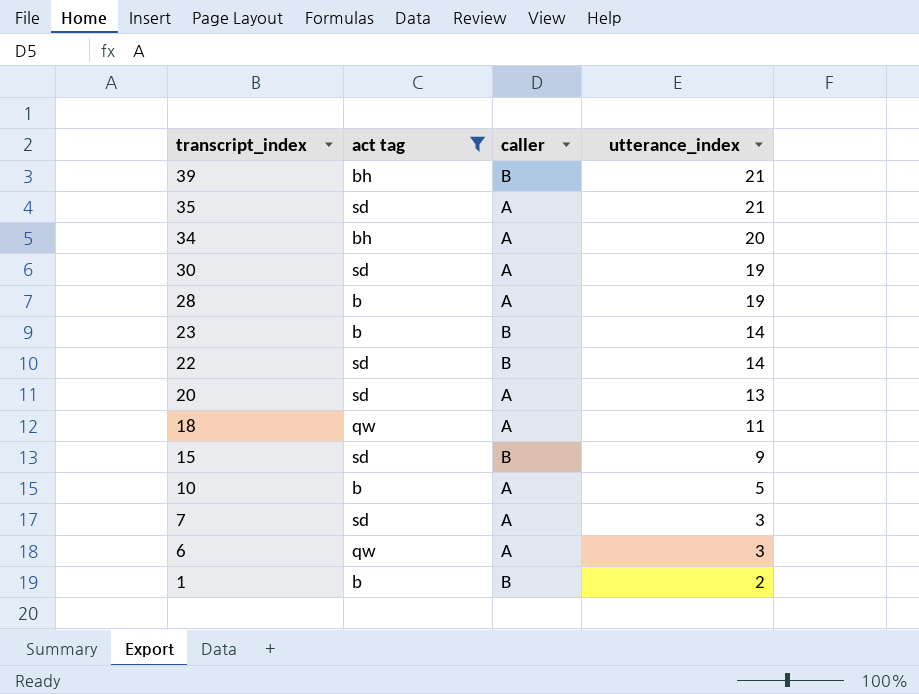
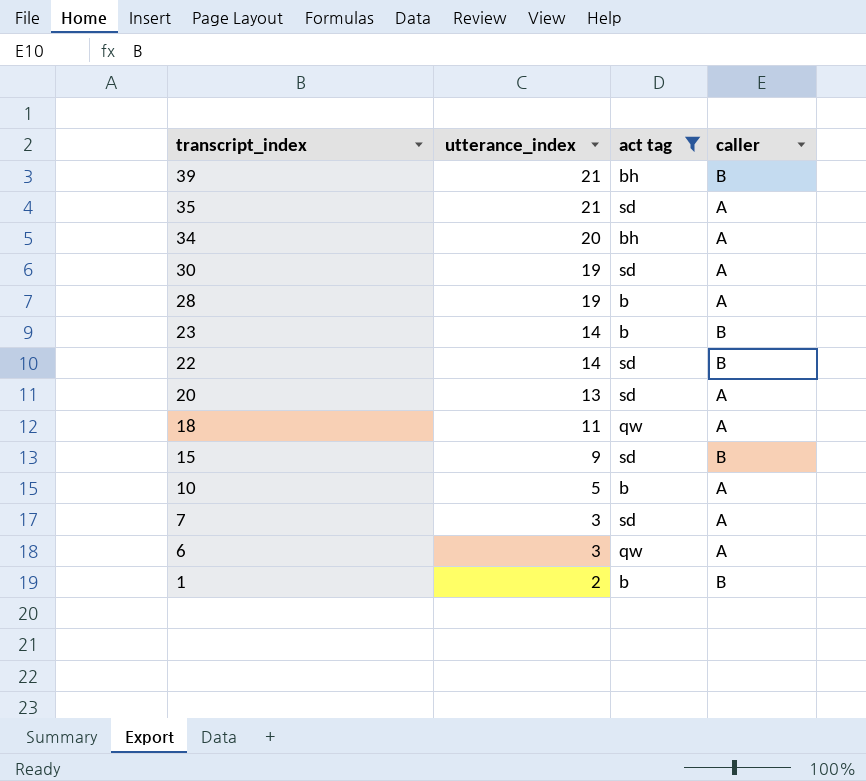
column utterance_index | position: 4 -> 2

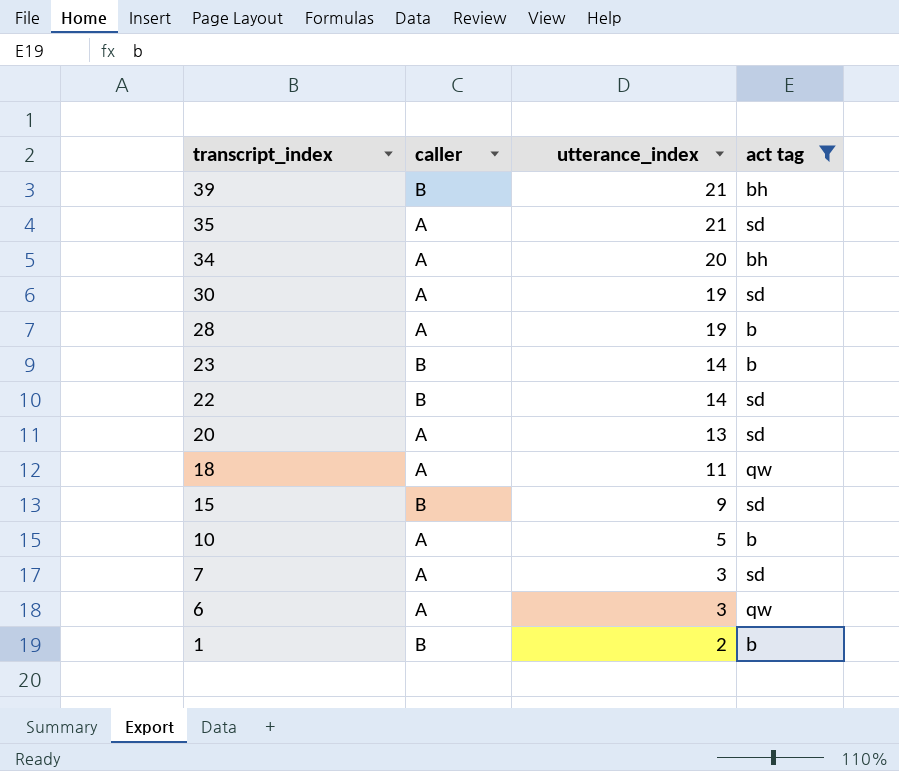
column caller | position: 4 -> 2

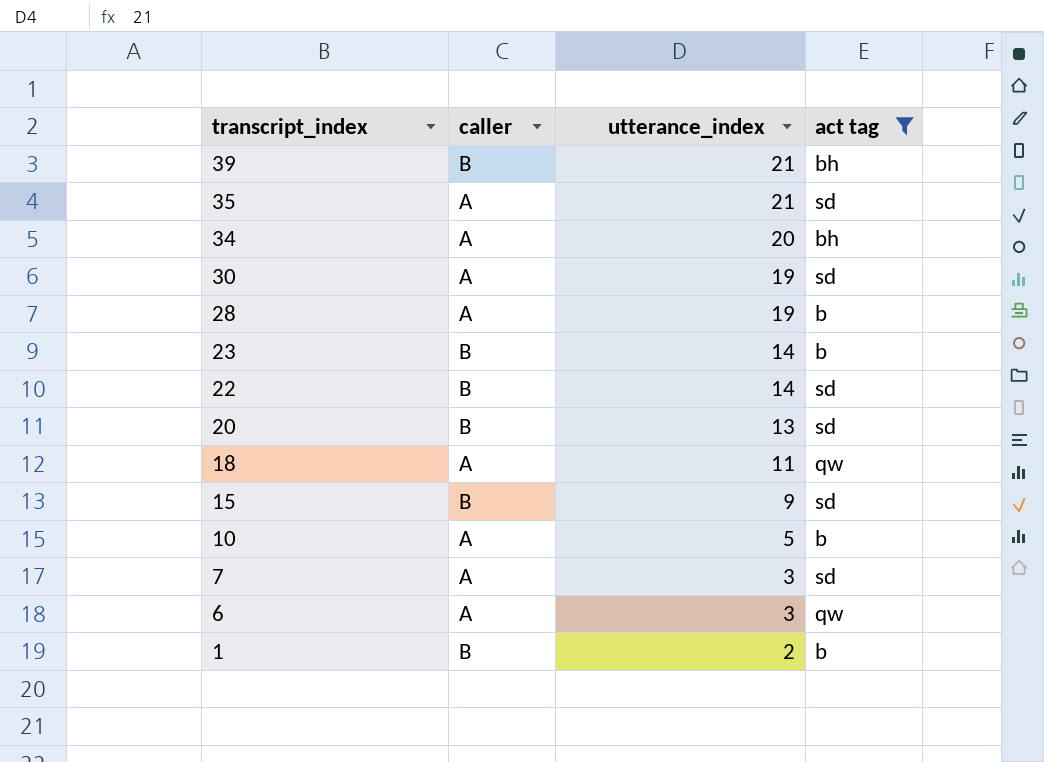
20 | caller: A -> B

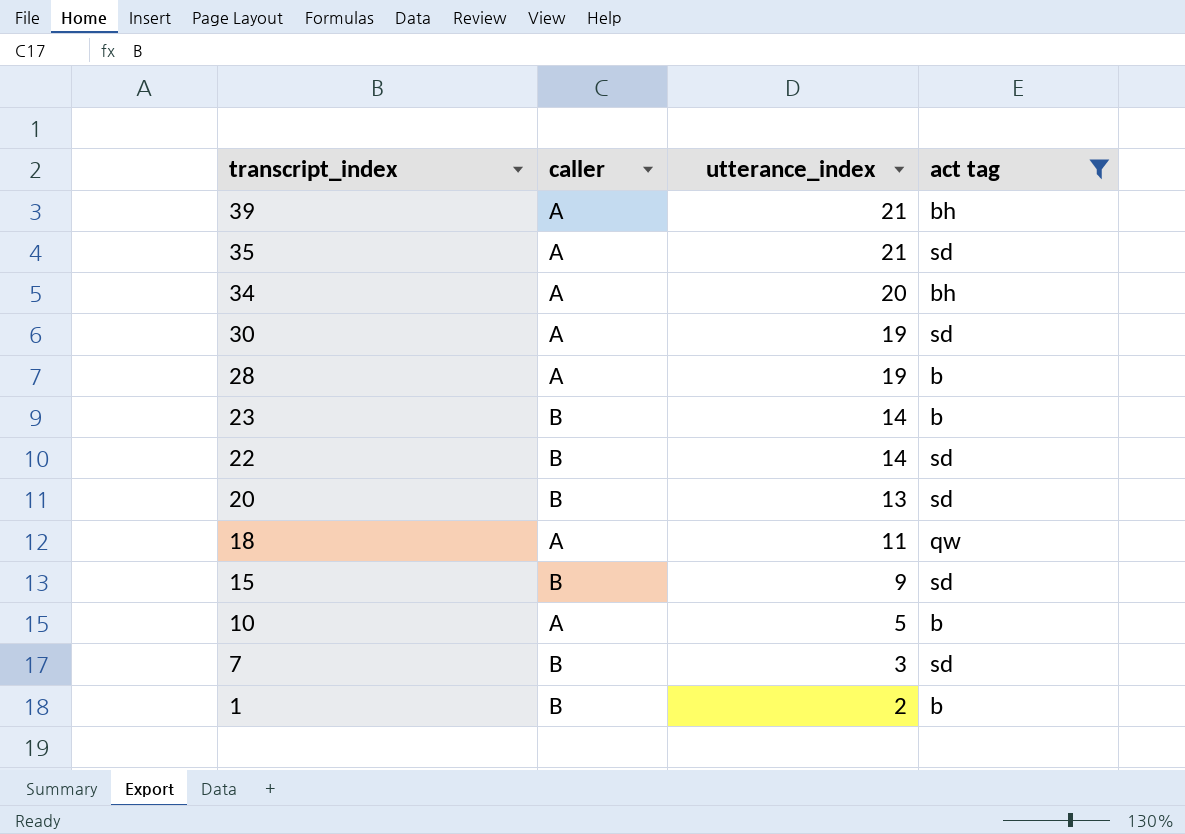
row 6: A | 3 | qw -> none
39 | caller: B -> A
7 | caller: A -> B

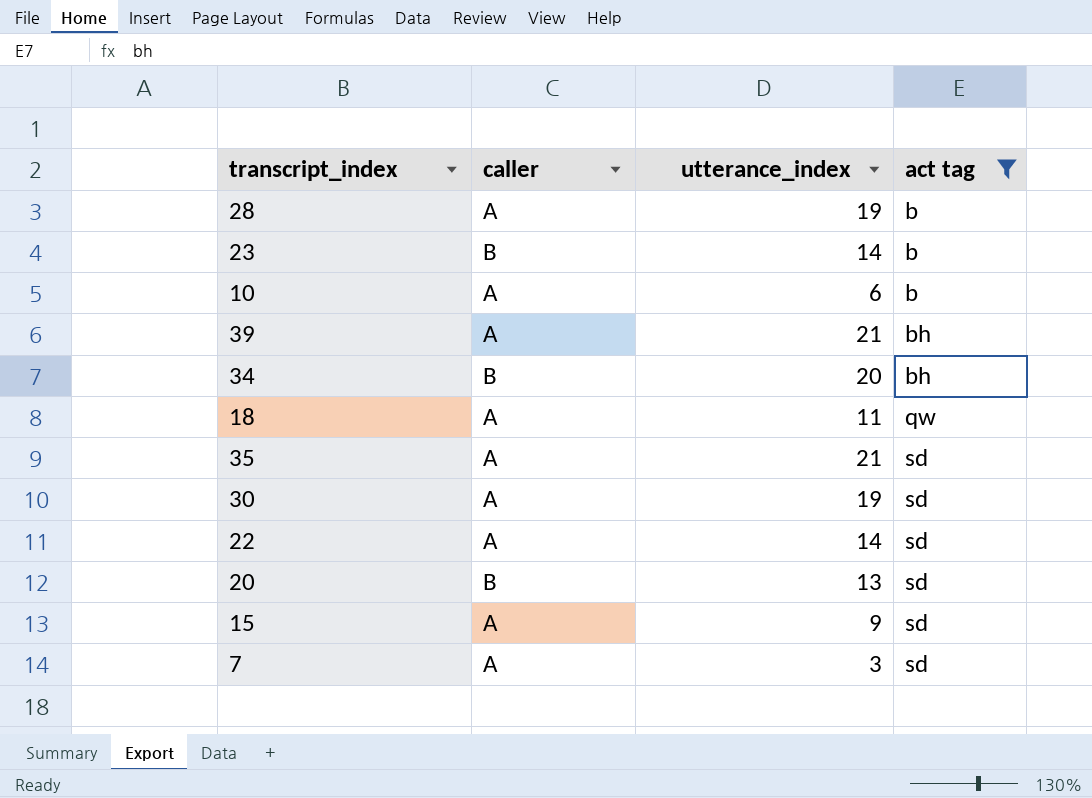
row order: transcript_index descending -> act tag ascending
row 1: B | 2 | b -> none
10 | utterance_index: 5 -> 6
34 | caller: A -> B
22 | caller: B -> A
15 | caller: B -> A
7 | caller: B -> A

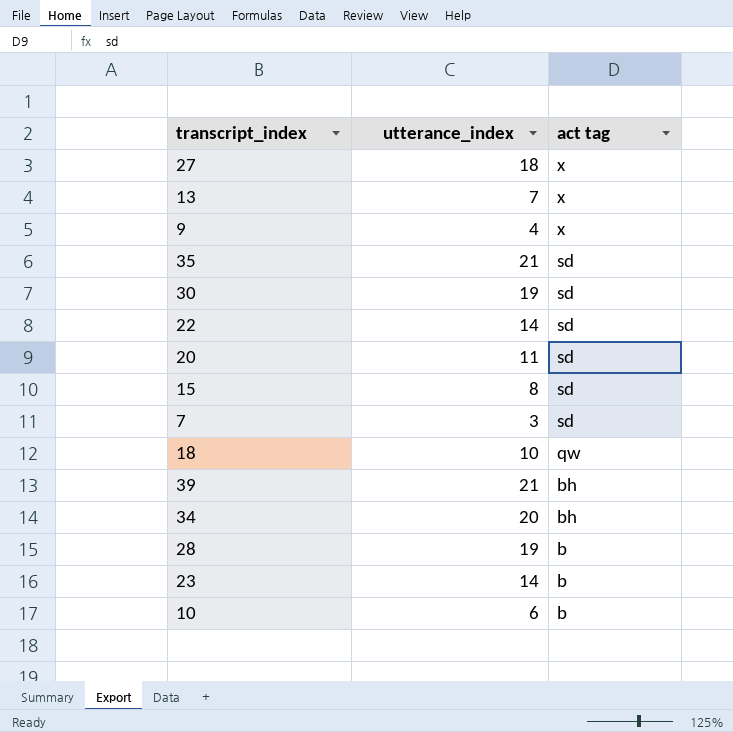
filter: act tag != x -> none
row order: act tag ascending -> act tag descending
column caller | position: 2 -> none
20 | utterance_index: 13 -> 11
15 | utterance_index: 9 -> 8
18 | utterance_index: 11 -> 10

